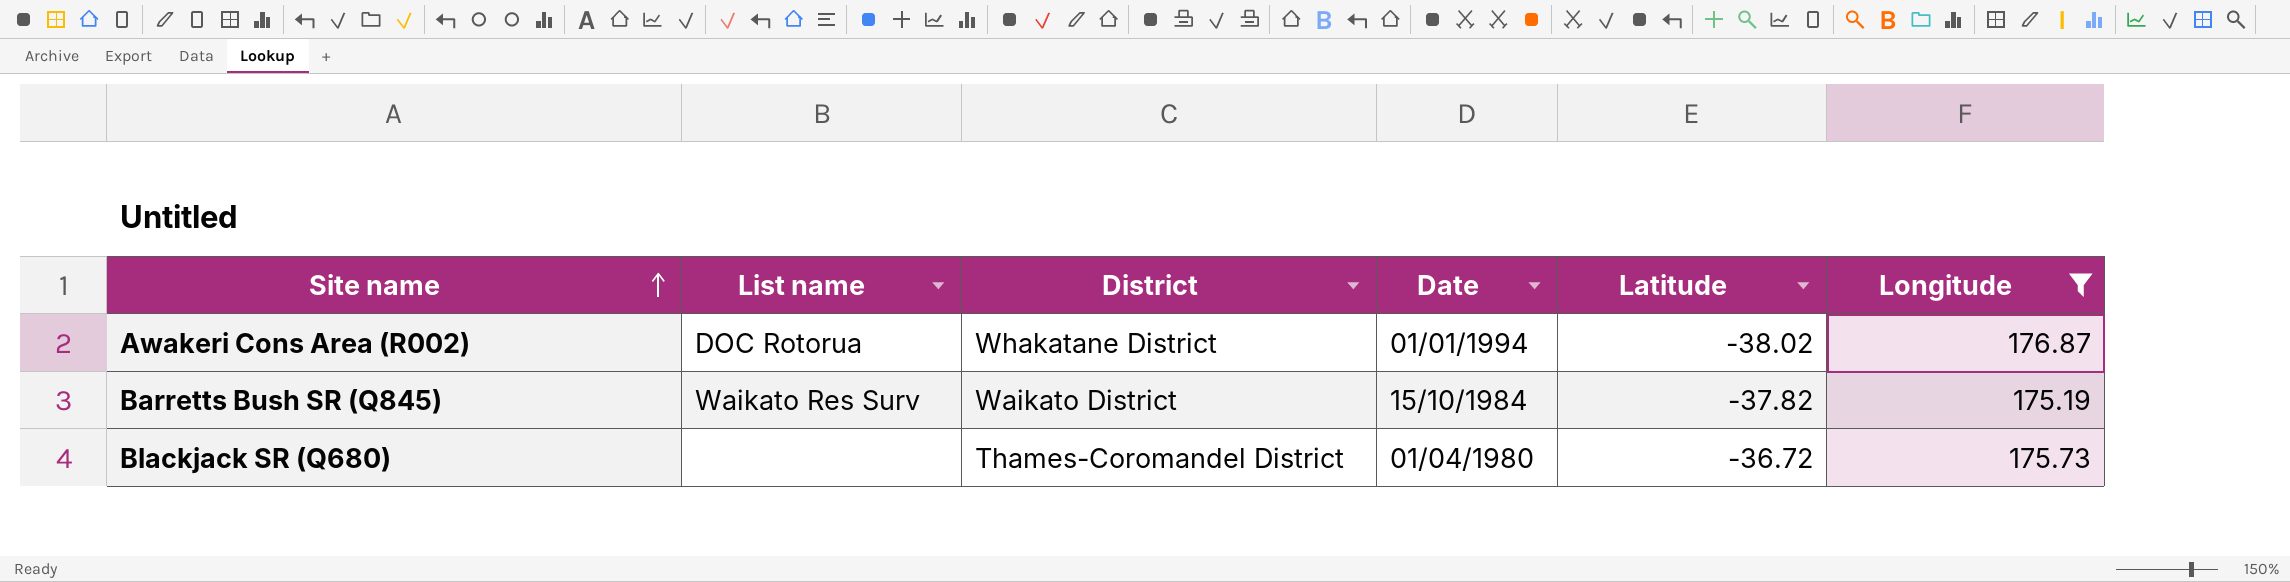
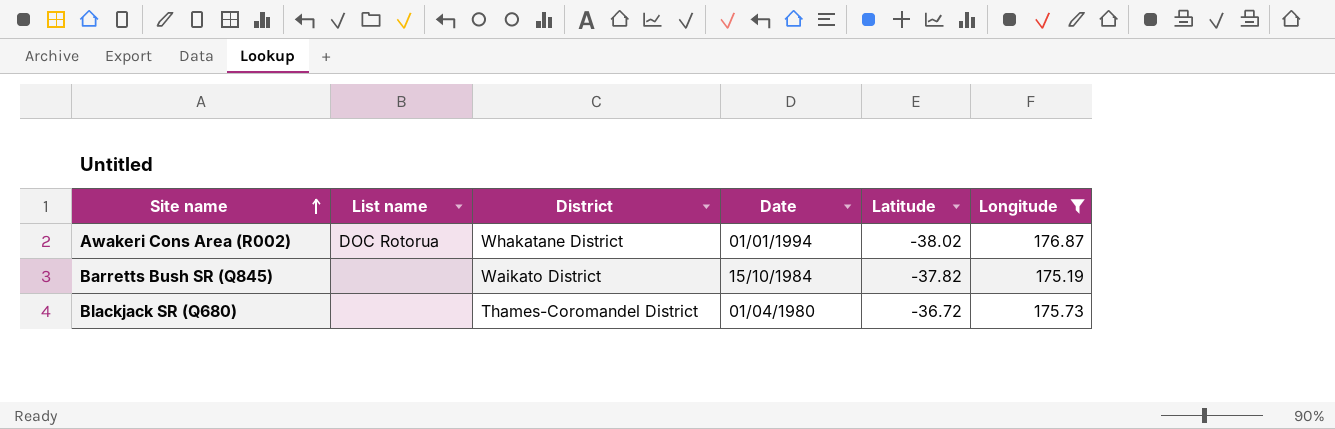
Barretts Bush SR (Q845) | List name: Waikato Res Surv -> none

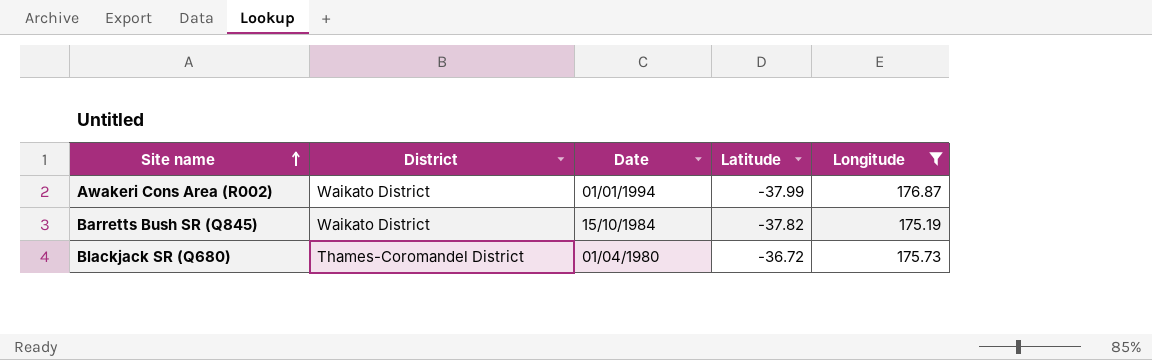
column List name | position: 2 -> none
Awakeri Cons Area (R002) | District: Whakatane District -> Waikato District
Awakeri Cons Area (R002) | Latitude: -38.02 -> -37.99

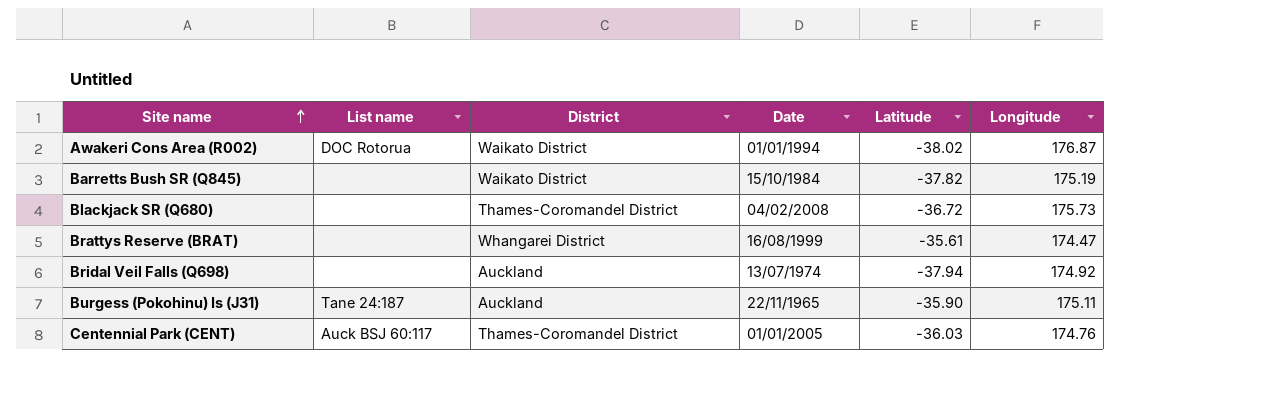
filter: Longitude >= 175.19 -> none
column List name | position: none -> 2
Awakeri Cons Area (R002) | Latitude: -37.99 -> -38.02
Blackjack SR (Q680) | Date: 01/04/1980 -> 04/02/2008

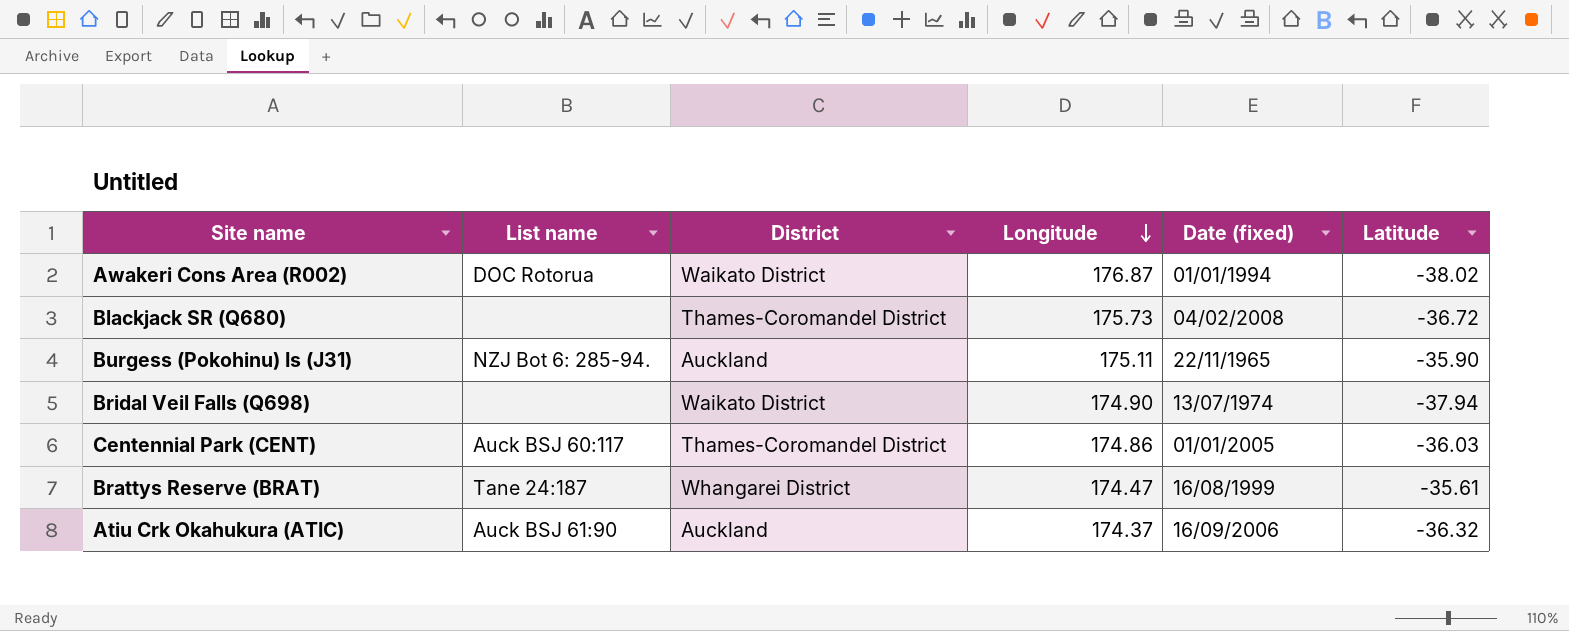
row order: Site name ascending -> Longitude descending
column Longitude | position: 6 -> 4
column name: Date -> Date (fixed)
row Barretts Bush SR (Q845): none | Waikato District | 15/10/1984 | -37.82 | 175.19 -> none
Burgess (Pokohinu) Is (J31) | List name: Tane 24:187 -> NZJ Bot 6: 285-94.
Bridal Veil Falls (Q698) | District: Auckland -> Waikato District
Bridal Veil Falls (Q698) | Longitude: 174.92 -> 174.90
Centennial Park (CENT) | Longitude: 174.76 -> 174.86
Brattys Reserve (BRAT) | List name: none -> Tane 24:187
row Atiu Crk Okahukura (ATIC): none -> Auck BSJ 61:90 | Auckland | 174.37 | 16/09/2006 | -36.32

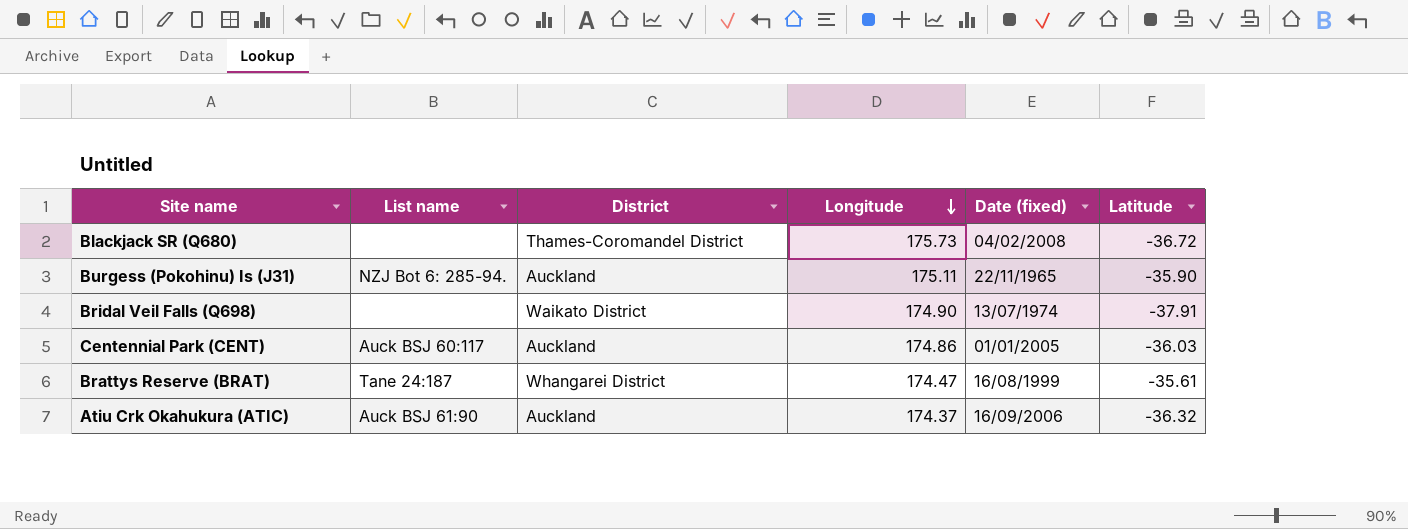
row Awakeri Cons Area (R002): DOC Rotorua | Waikato District | 176.87 | 01/01/1994 | -38.02 -> none
Bridal Veil Falls (Q698) | Latitude: -37.94 -> -37.91
Centennial Park (CENT) | District: Thames-Coromandel District -> Auckland

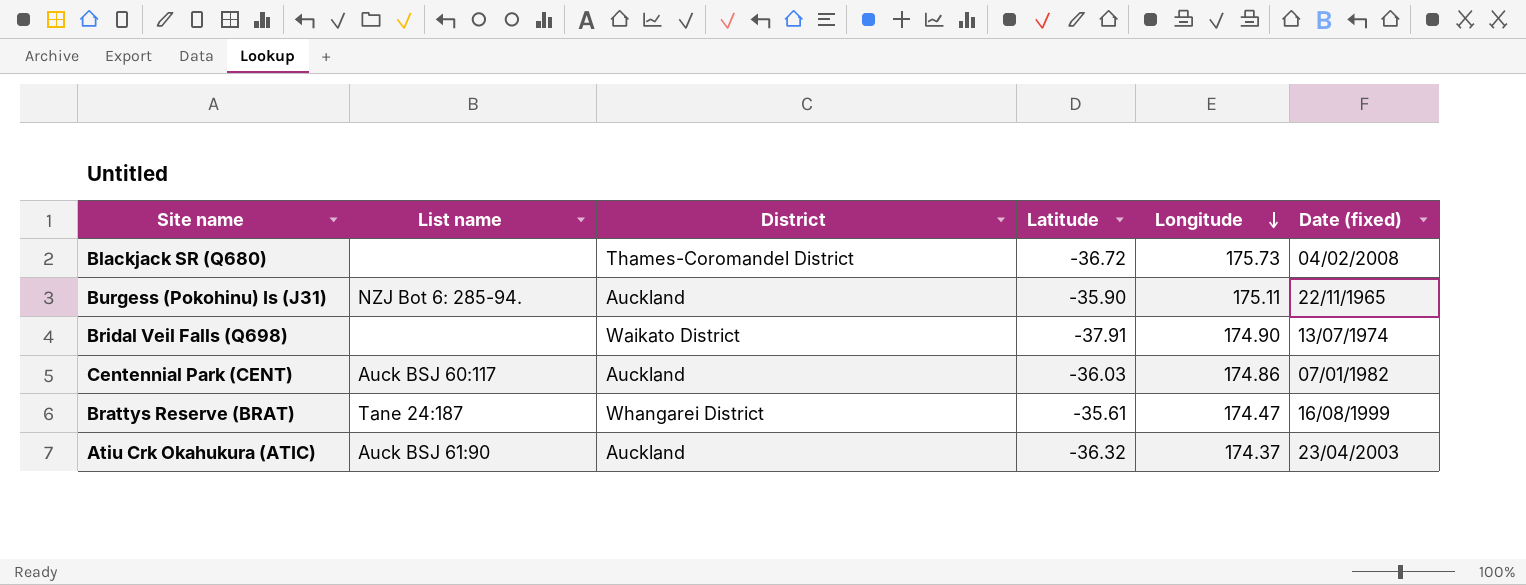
column Latitude | position: 6 -> 4
Centennial Park (CENT) | Date (fixed): 01/01/2005 -> 07/01/1982
Atiu Crk Okahukura (ATIC) | Date (fixed): 16/09/2006 -> 23/04/2003

